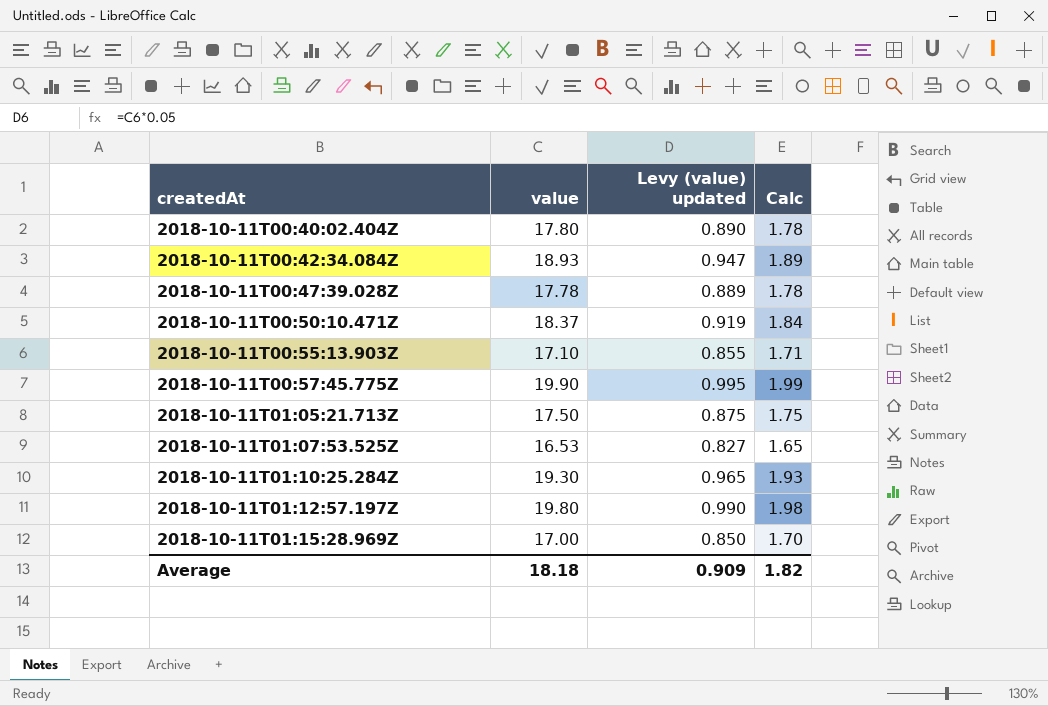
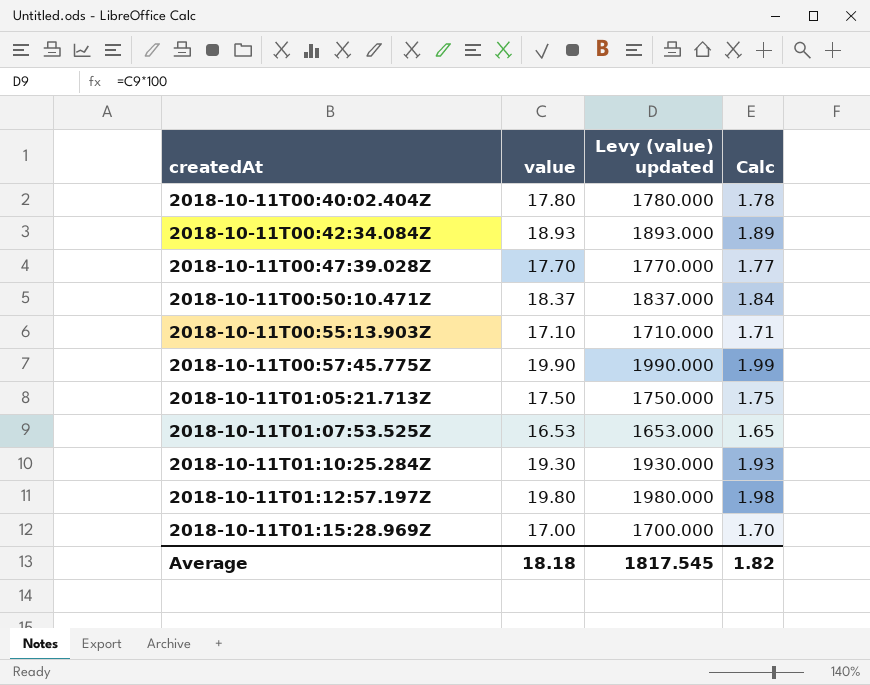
column Levy (value) updated | formula: [value] * 0.05 -> [value] * 100
2018-10-11T00:47:39.028Z | value: 17.78 -> 17.70
2018-10-11T00:47:39.028Z | Calc: 1.78 -> 1.77
Average | Levy (value) updated: 0.909 -> 1817.545

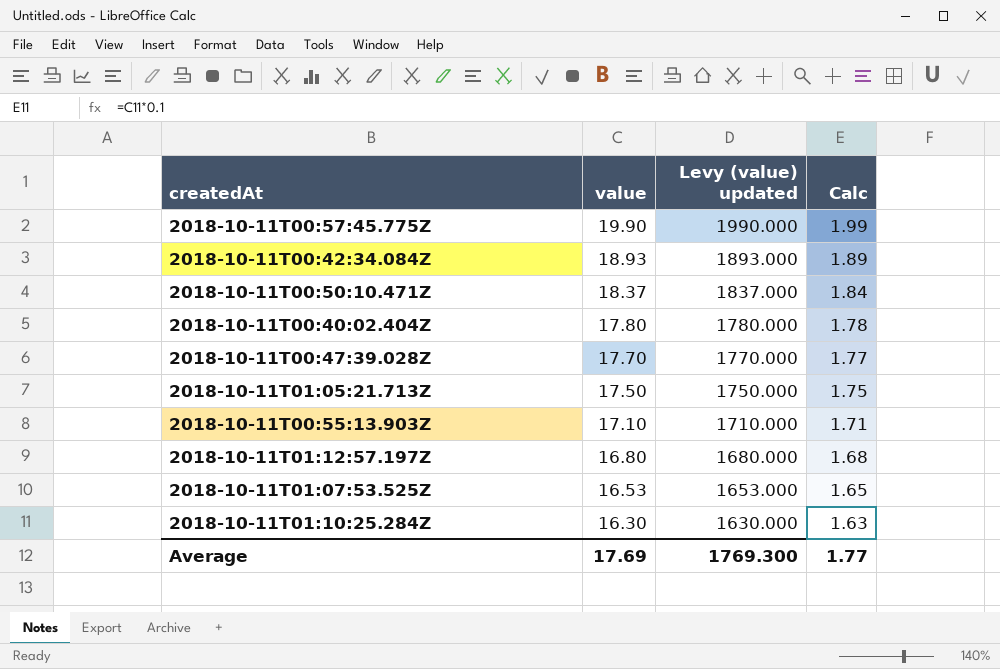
row order: createdAt ascending -> value descending
row 2018-10-11T01:15:28.969Z: 17.00 | 1700.000 | 1.70 -> none
2018-10-11T01:12:57.197Z | value: 19.80 -> 16.80
2018-10-11T01:12:57.197Z | Levy (value) updated: 1980.000 -> 1680.000
2018-10-11T01:12:57.197Z | Calc: 1.98 -> 1.68
2018-10-11T01:10:25.284Z | value: 19.30 -> 16.30
2018-10-11T01:10:25.284Z | Levy (value) updated: 1930.000 -> 1630.000
2018-10-11T01:10:25.284Z | Calc: 1.93 -> 1.63
Average | value: 18.18 -> 17.69
Average | Levy (value) updated: 1817.545 -> 1769.300
Average | Calc: 1.82 -> 1.77

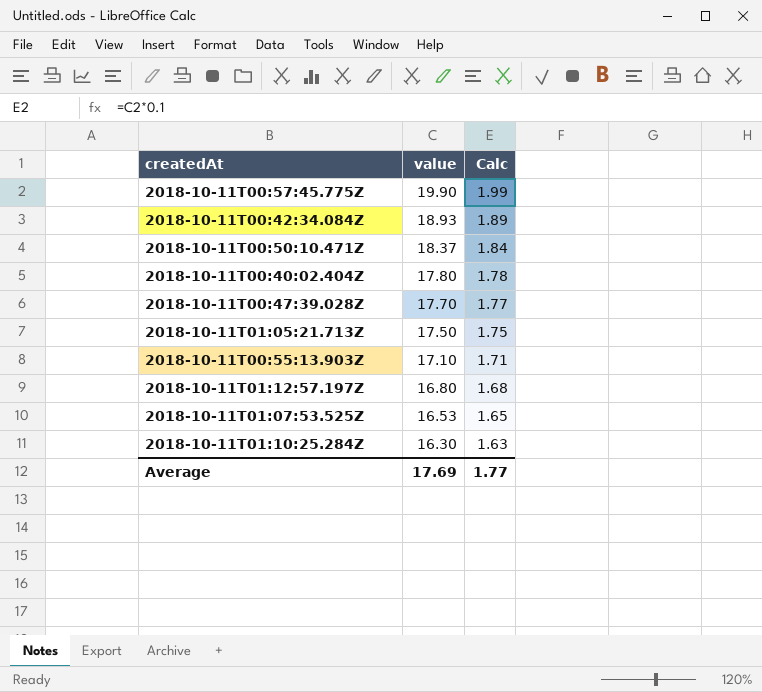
column Levy (value) updated | formula: [value] * 100 -> none

